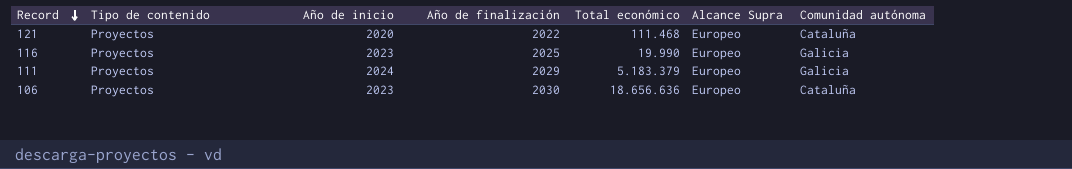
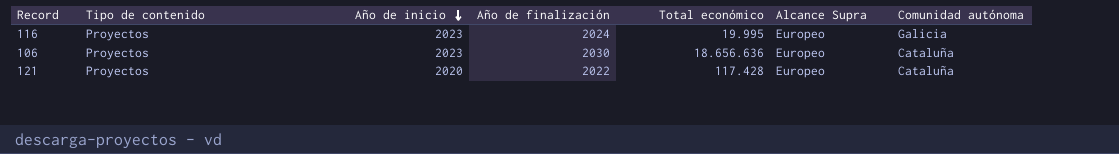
row order: Record descending -> Año de inicio descending
row 111: Proyectos | 2024 | 2029 | 5.183.379 | Europeo | Galicia -> none
116 | Año de finalización: 2025 -> 2024
116 | Total económico: 19.990 -> 19.995
121 | Total económico: 111.468 -> 117.428

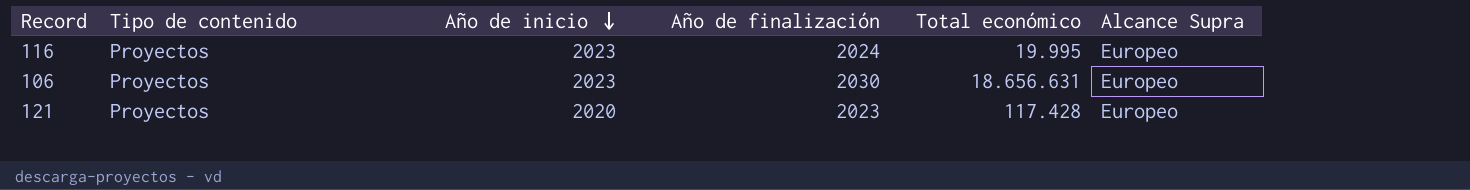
column Comunidad autónoma | position: 7 -> none
106 | Total económico: 18.656.636 -> 18.656.631
121 | Año de finalización: 2022 -> 2023

